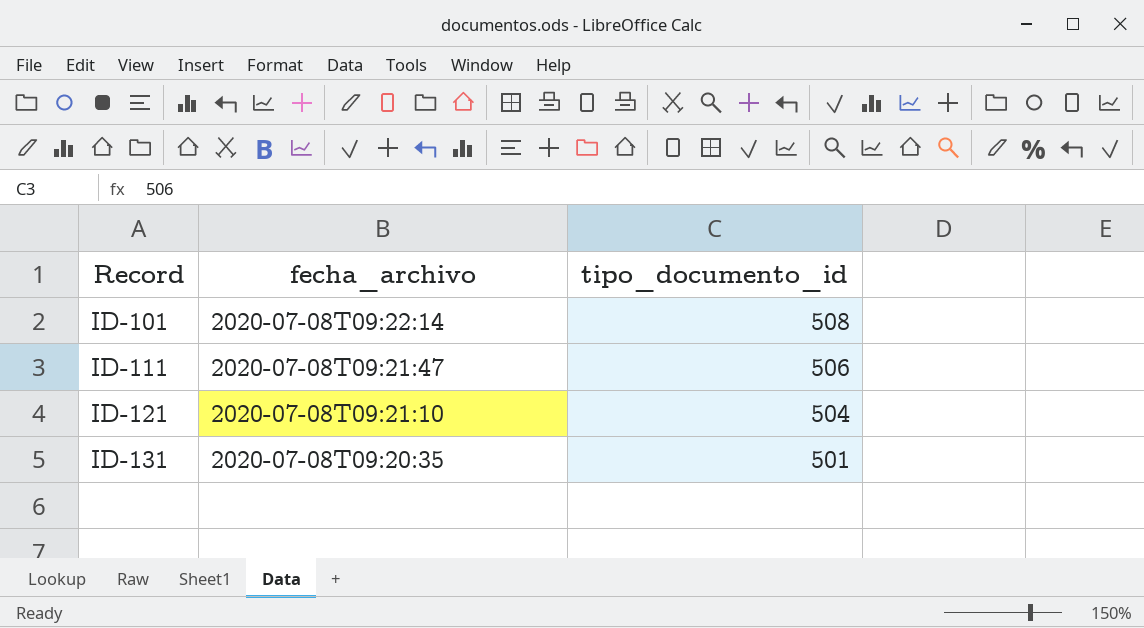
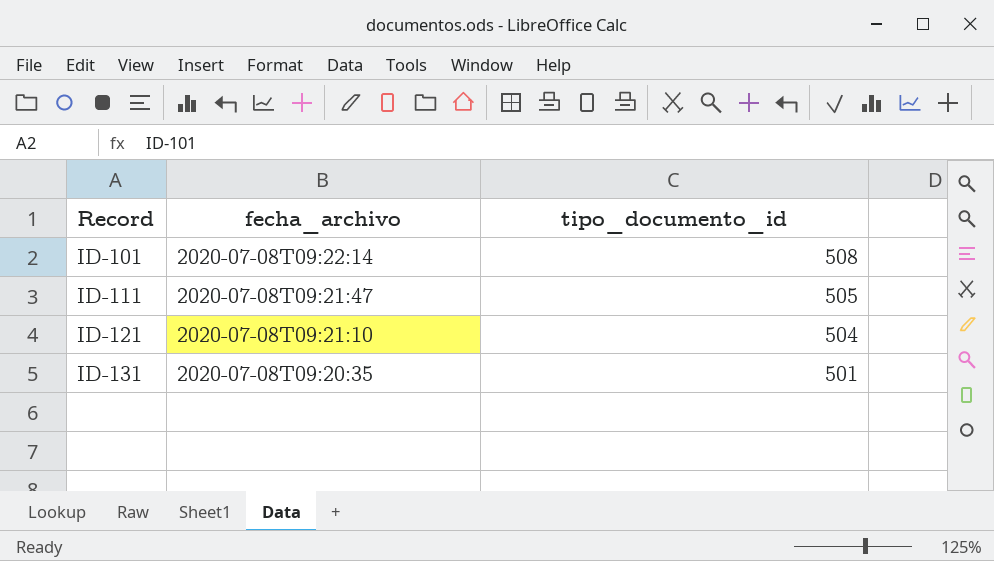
ID-111 | tipo_documento_id: 506 -> 505

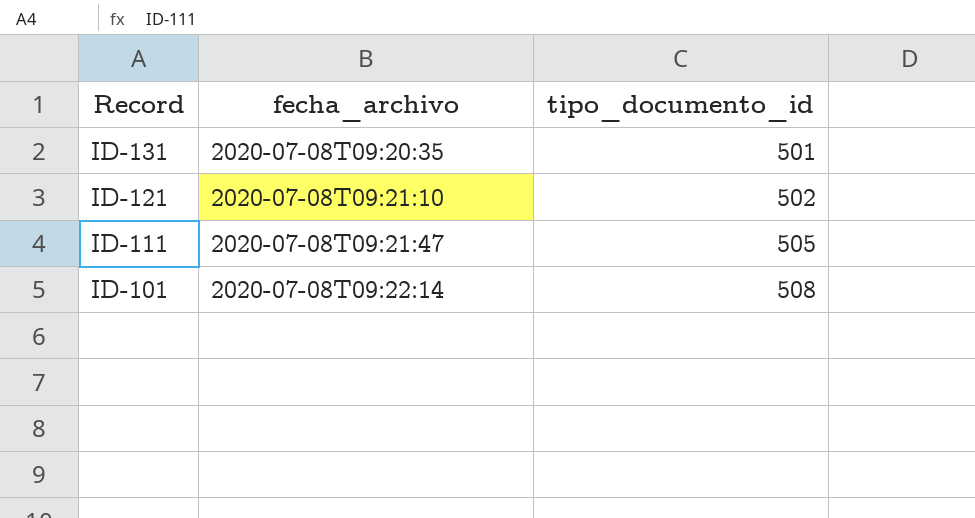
row order: Record ascending -> Record descending
ID-121 | tipo_documento_id: 504 -> 502

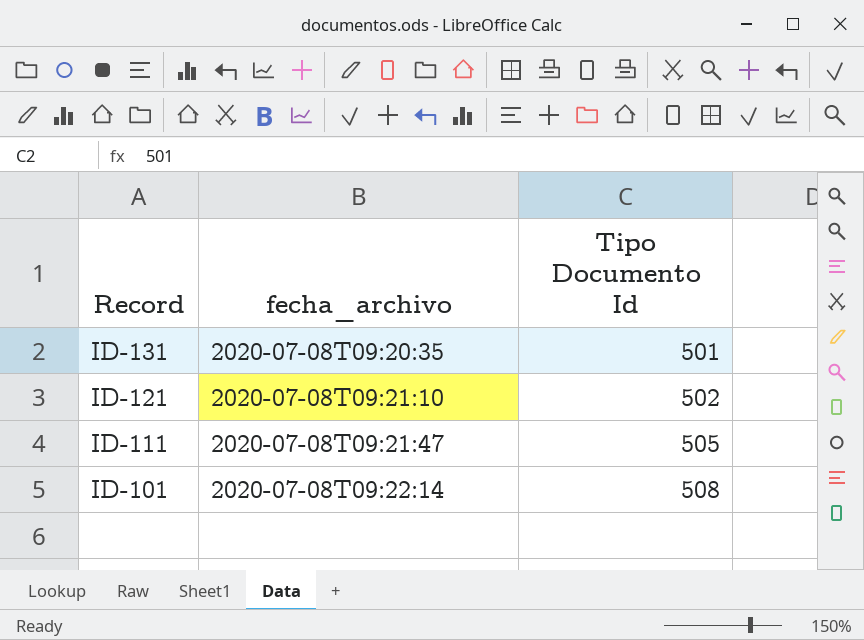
column name: tipo_documento_id -> Tipo Documento Id

